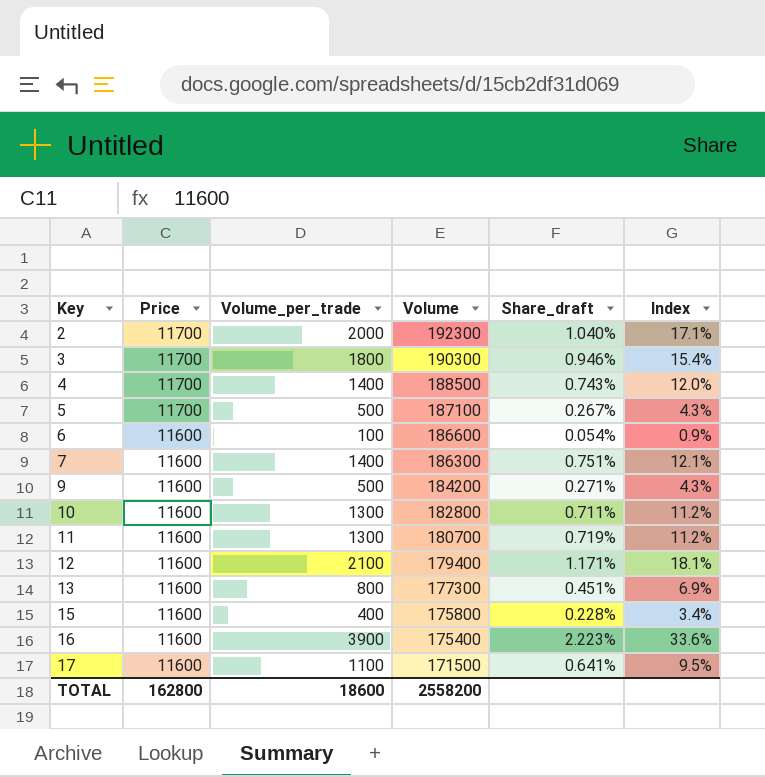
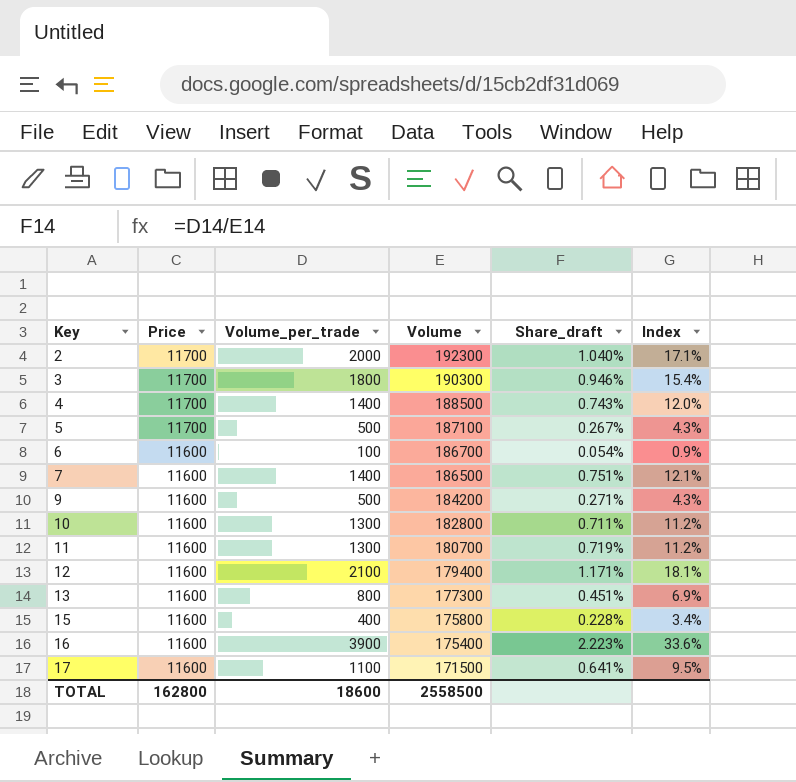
6 | Volume: 186600 -> 186700
7 | Volume: 186300 -> 186500
TOTAL | Volume: 2558200 -> 2558500

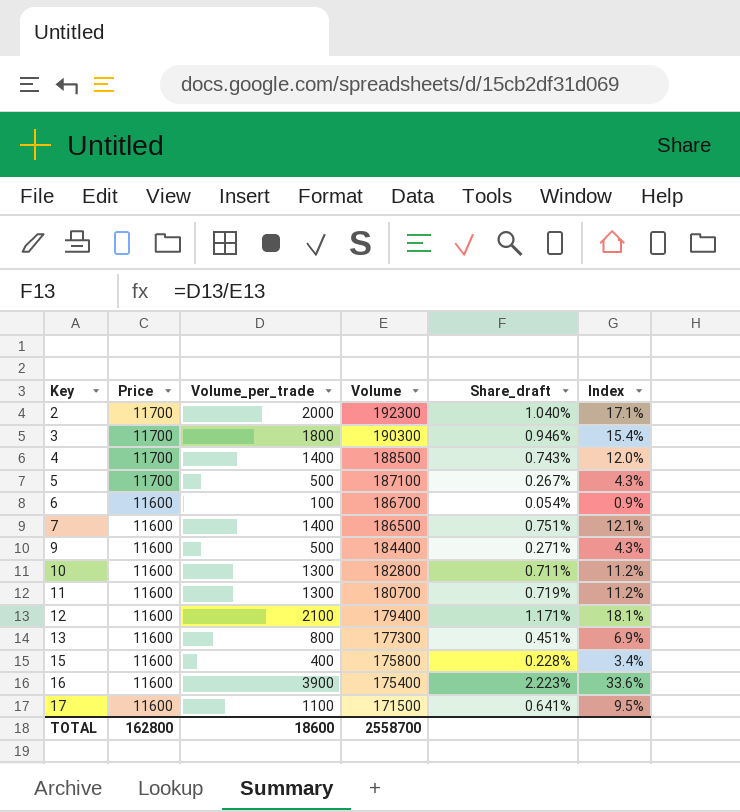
9 | Volume: 184200 -> 184400
TOTAL | Volume: 2558500 -> 2558700

